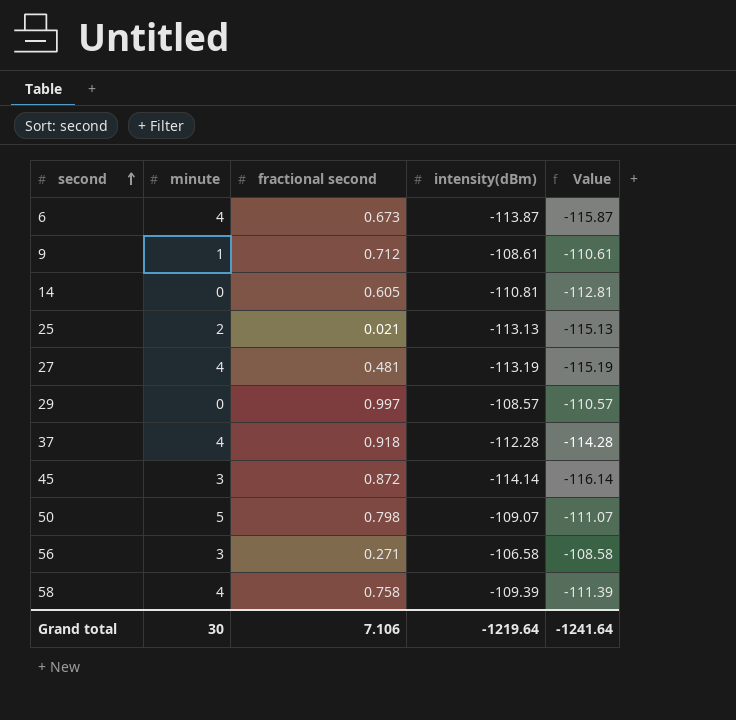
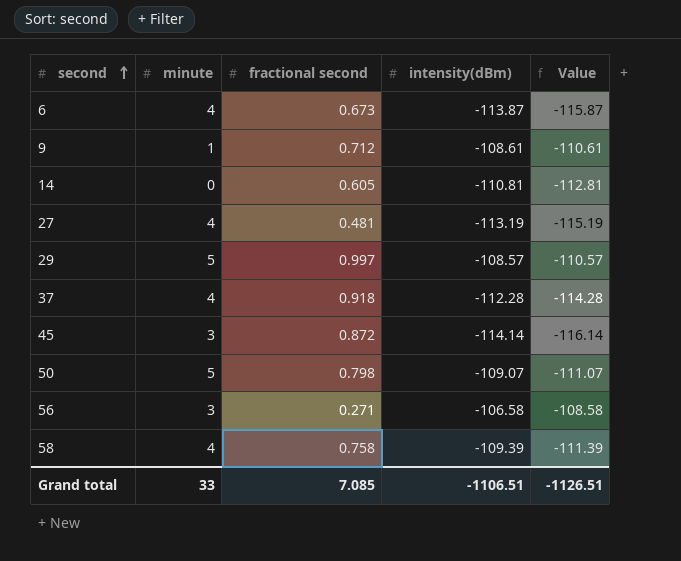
row 25: 2 | 0.021 | -113.13 | -115.13 -> none
29 | minute: 0 -> 5
Grand total | minute: 30 -> 33
Grand total | fractional second: 7.106 -> 7.085
Grand total | intensity(dBm): -1219.64 -> -1106.51
Grand total | Value: -1241.64 -> -1126.51

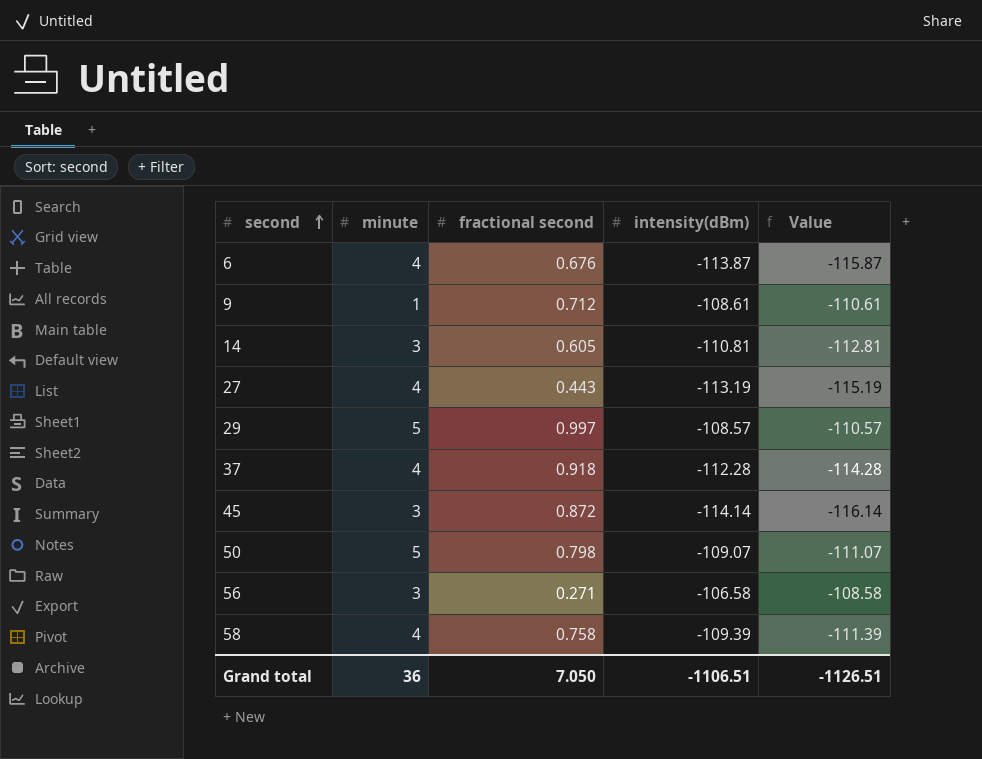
6 | fractional second: 0.673 -> 0.676
14 | minute: 0 -> 3
27 | fractional second: 0.481 -> 0.443
Grand total | minute: 33 -> 36
Grand total | fractional second: 7.085 -> 7.050

